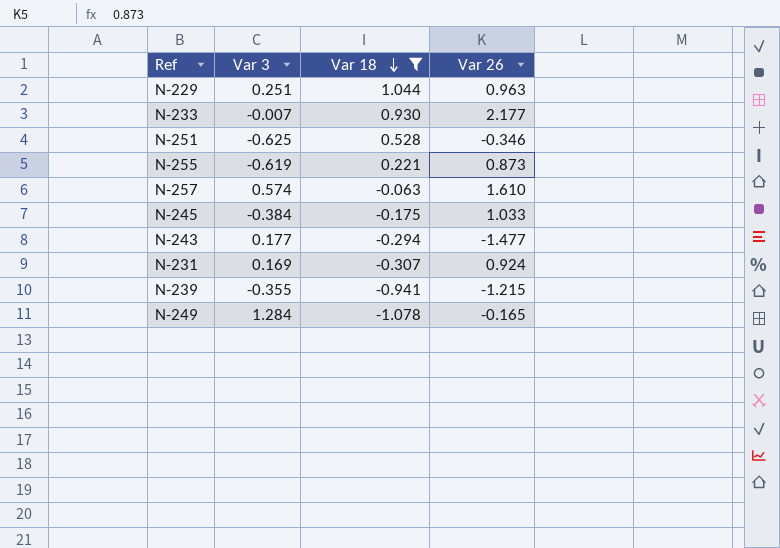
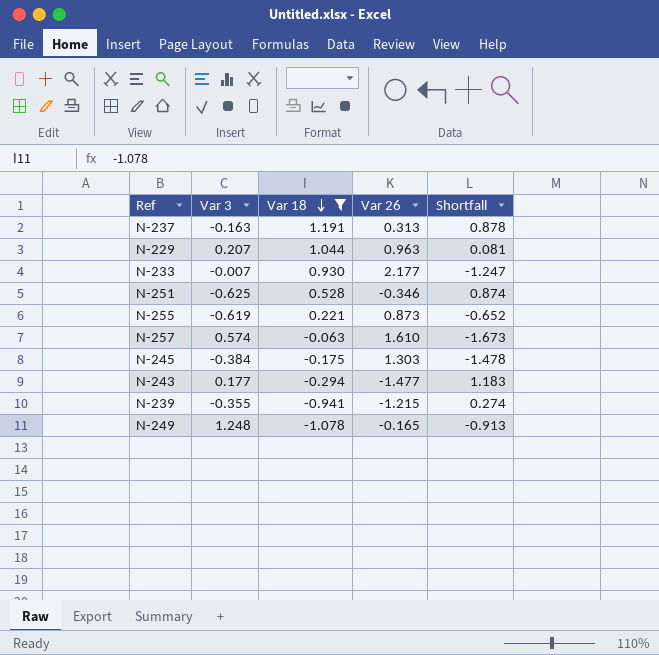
column Shortfall | formula: none -> [Var 18] - [Var 26]
row N-231: 0.169 | -0.307 | 0.924 -> none
row N-237: none -> -0.163 | 1.191 | 0.313 | 0.878
N-229 | Var 3: 0.251 -> 0.207
N-245 | Var 26: 1.033 -> 1.303
N-249 | Var 3: 1.284 -> 1.248

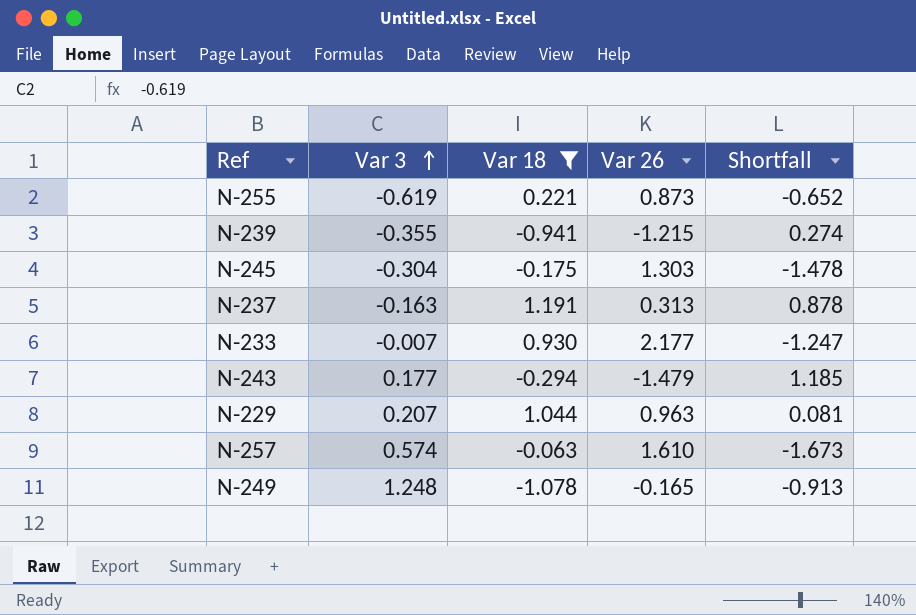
row order: Var 18 descending -> Var 3 ascending
row N-251: -0.625 | 0.528 | -0.346 | 0.874 -> none
N-245 | Var 3: -0.384 -> -0.304
N-243 | Var 26: -1.477 -> -1.479
N-243 | Shortfall: 1.183 -> 1.185

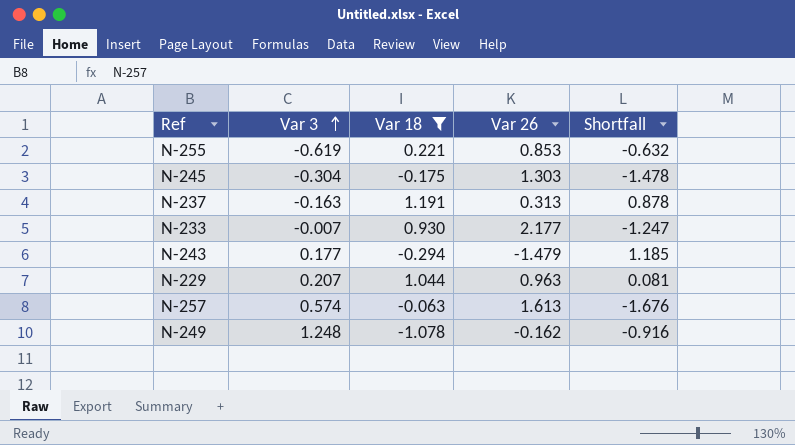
row N-239: -0.355 | -0.941 | -1.215 | 0.274 -> none
N-255 | Var 26: 0.873 -> 0.853
N-255 | Shortfall: -0.652 -> -0.632
N-257 | Var 26: 1.610 -> 1.613
N-257 | Shortfall: -1.673 -> -1.676
N-249 | Var 26: -0.165 -> -0.162
N-249 | Shortfall: -0.913 -> -0.916

